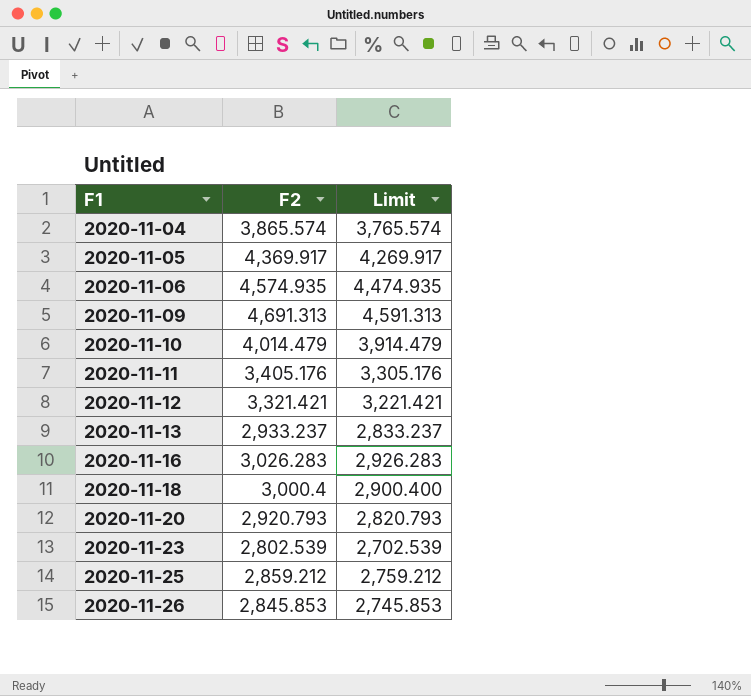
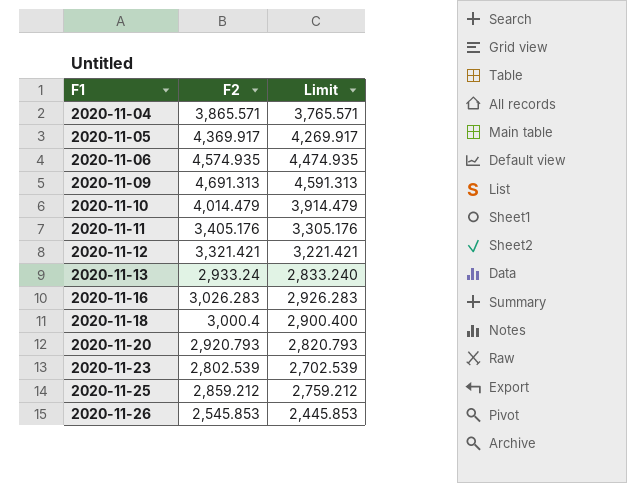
2020-11-04 | F2: 3,865.574 -> 3,865.571
2020-11-04 | Limit: 3,765.574 -> 3,765.571
2020-11-13 | F2: 2,933.237 -> 2,933.24
2020-11-13 | Limit: 2,833.237 -> 2,833.240
2020-11-26 | F2: 2,845.853 -> 2,545.853
2020-11-26 | Limit: 2,745.853 -> 2,445.853

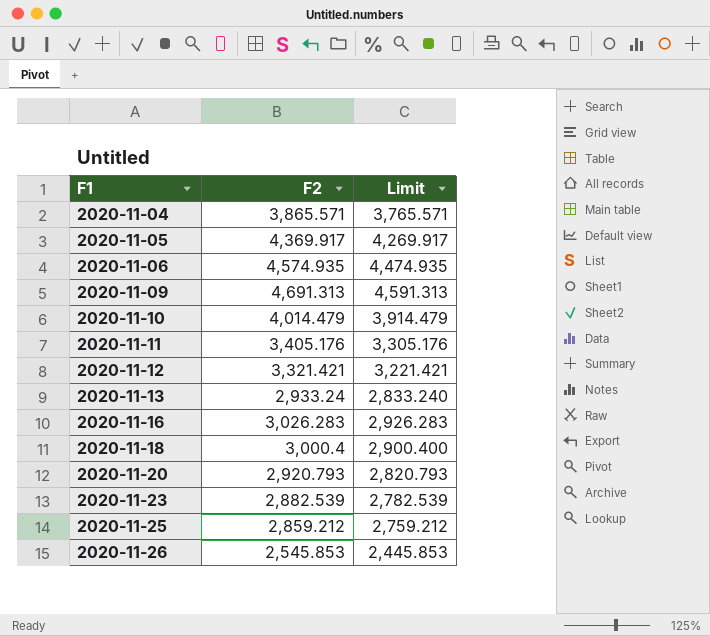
2020-11-23 | F2: 2,802.539 -> 2,882.539
2020-11-23 | Limit: 2,702.539 -> 2,782.539

